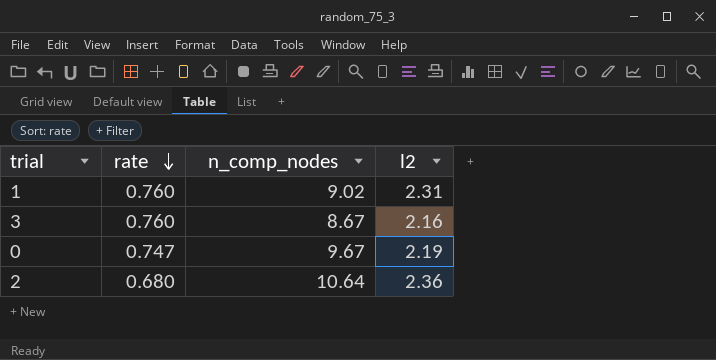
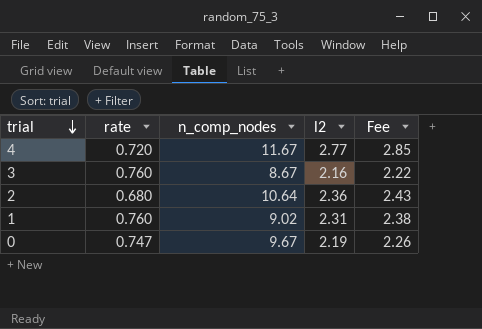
row order: rate descending -> trial descending
column Fee | formula: none -> [l2] * 1.03
row 4: none -> 0.720 | 11.67 | 2.77 | 2.85

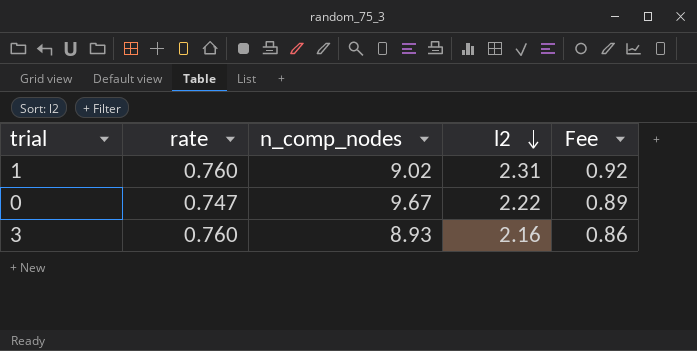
row order: trial descending -> l2 descending
column Fee | formula: [l2] * 1.03 -> [l2] * 0.4
row 4: 0.720 | 11.67 | 2.77 | 2.85 -> none
row 2: 0.680 | 10.64 | 2.36 | 2.43 -> none
0 | l2: 2.19 -> 2.22
3 | n_comp_nodes: 8.67 -> 8.93

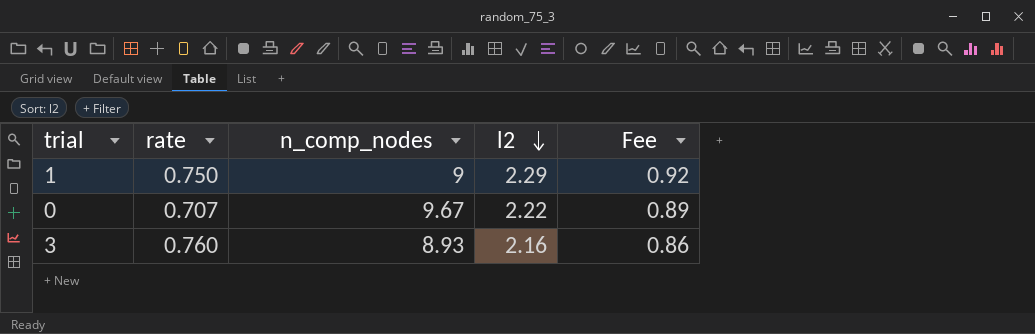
1 | rate: 0.760 -> 0.750
1 | n_comp_nodes: 9.02 -> 9
1 | l2: 2.31 -> 2.29
0 | rate: 0.747 -> 0.707

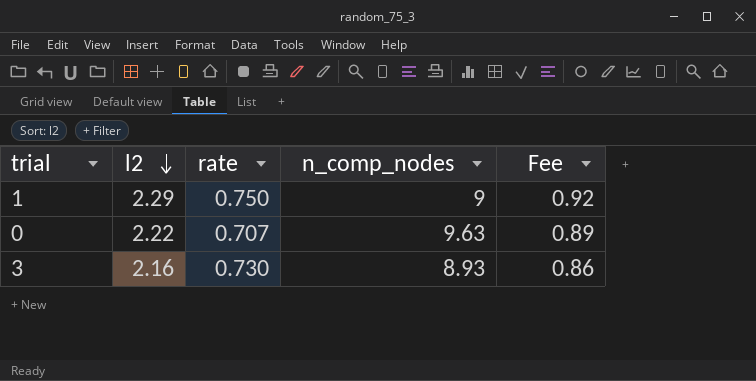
column l2 | position: 4 -> 2
0 | n_comp_nodes: 9.67 -> 9.63
3 | rate: 0.760 -> 0.730

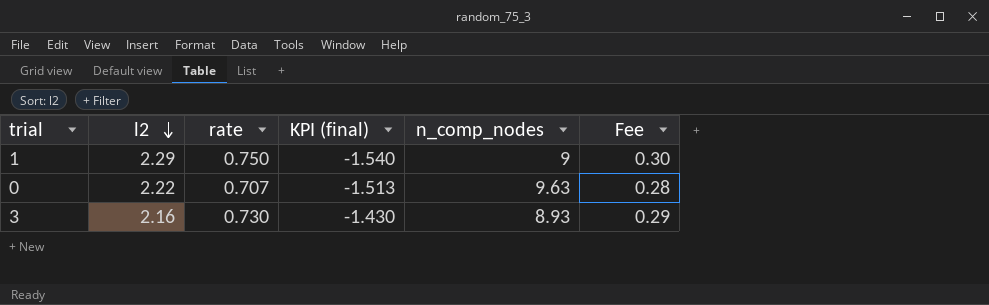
column KPI (final) | formula: none -> [rate] - [l2]
column Fee | formula: [l2] * 0.4 -> [rate] * 0.4

